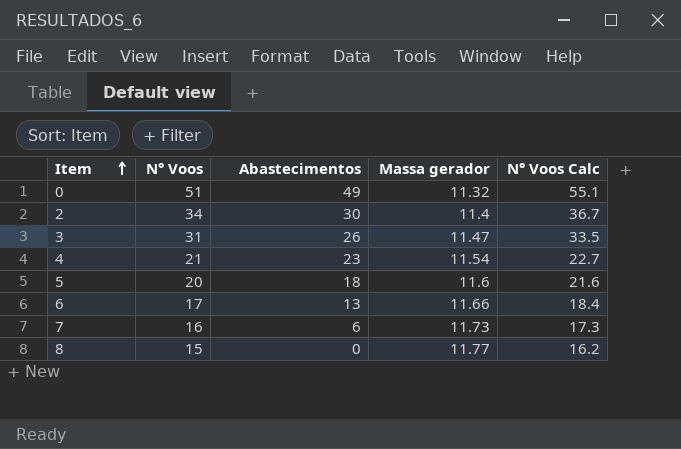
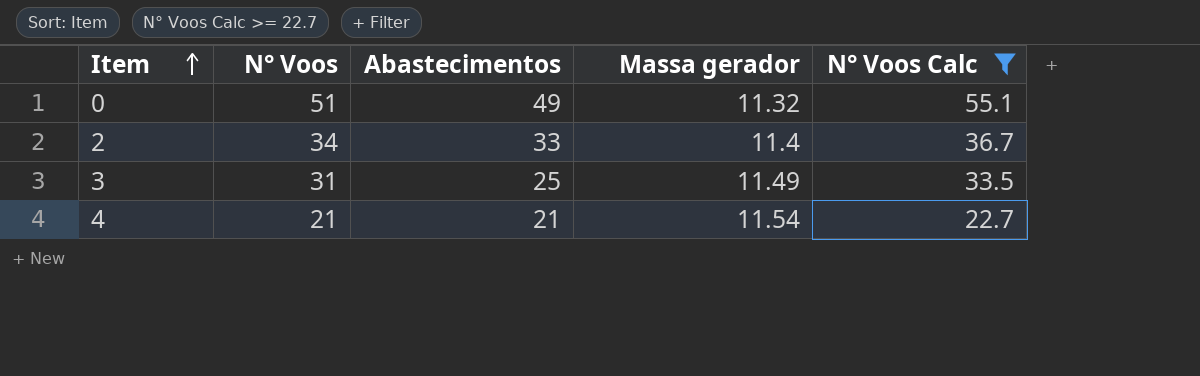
filter: none -> N° Voos Calc >= 22.7
2 | Abastecimentos: 30 -> 33
3 | Abastecimentos: 26 -> 25
3 | Massa gerador: 11.47 -> 11.49
4 | Abastecimentos: 23 -> 21

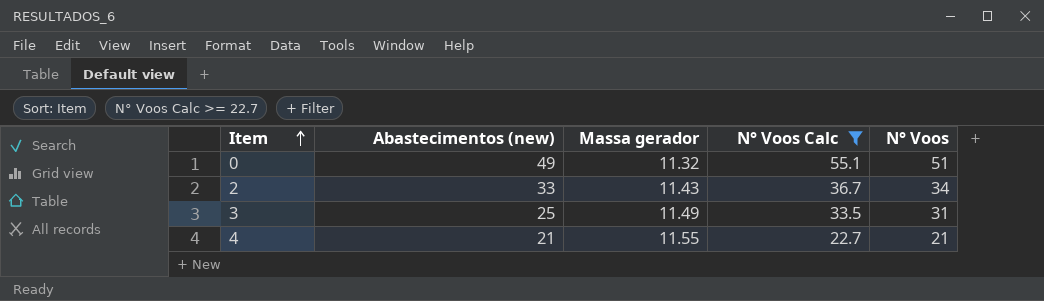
column name: Abastecimentos -> Abastecimentos (new)
column N° Voos | position: 2 -> 5
2 | Massa gerador: 11.4 -> 11.43
4 | Massa gerador: 11.54 -> 11.55

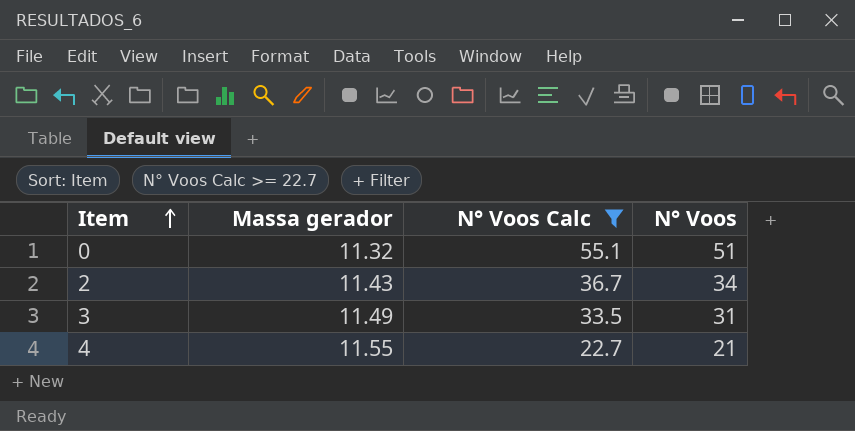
column Abastecimentos (new) | position: 2 -> none

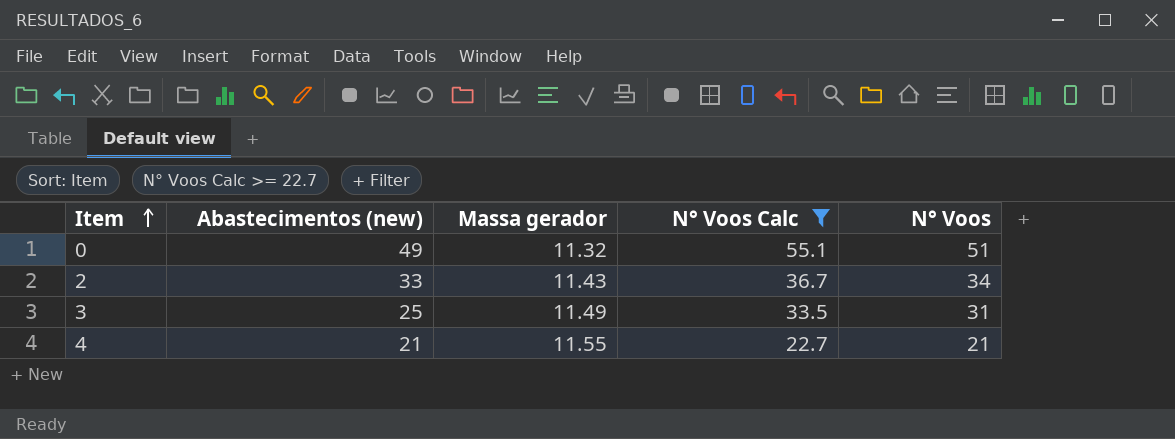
column Abastecimentos (new) | position: none -> 2

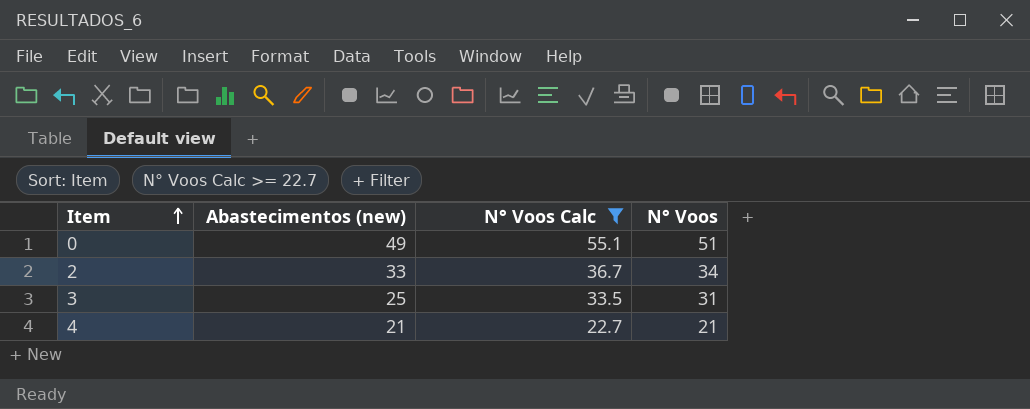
column Massa gerador | position: 3 -> none

